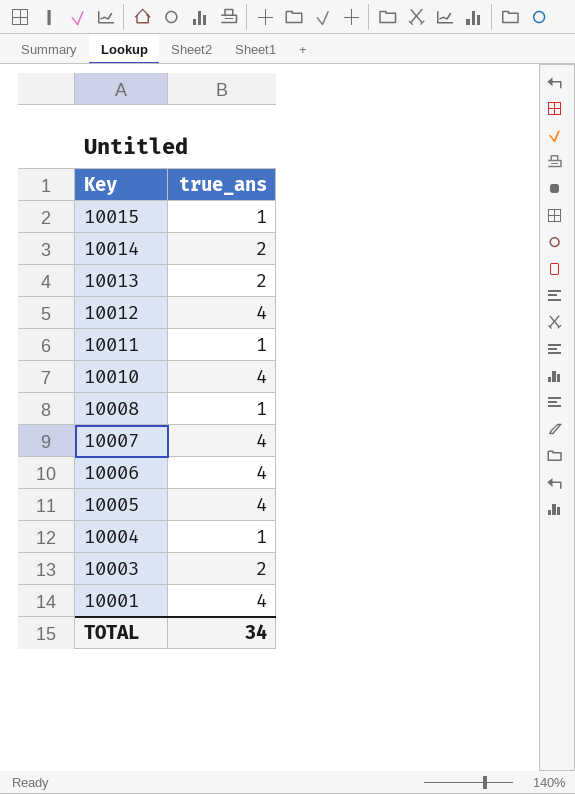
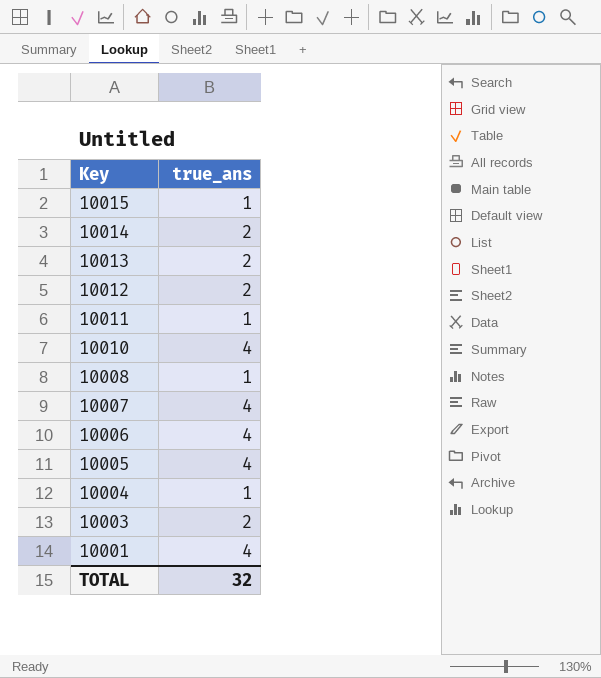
10012 | true_ans: 4 -> 2
TOTAL | true_ans: 34 -> 32

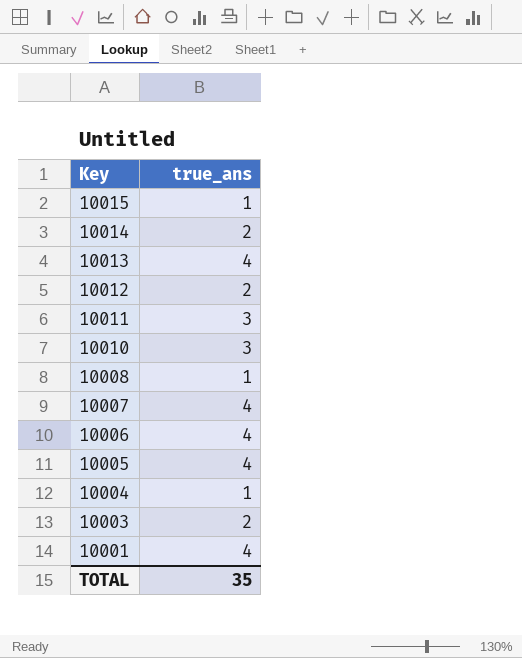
10013 | true_ans: 2 -> 4
10011 | true_ans: 1 -> 3
10010 | true_ans: 4 -> 3
TOTAL | true_ans: 32 -> 35

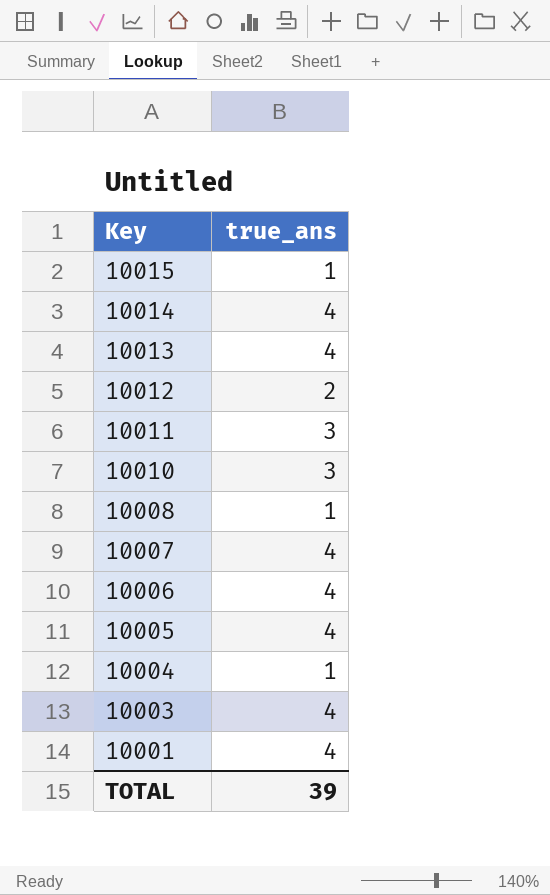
10014 | true_ans: 2 -> 4
10003 | true_ans: 2 -> 4
TOTAL | true_ans: 35 -> 39

